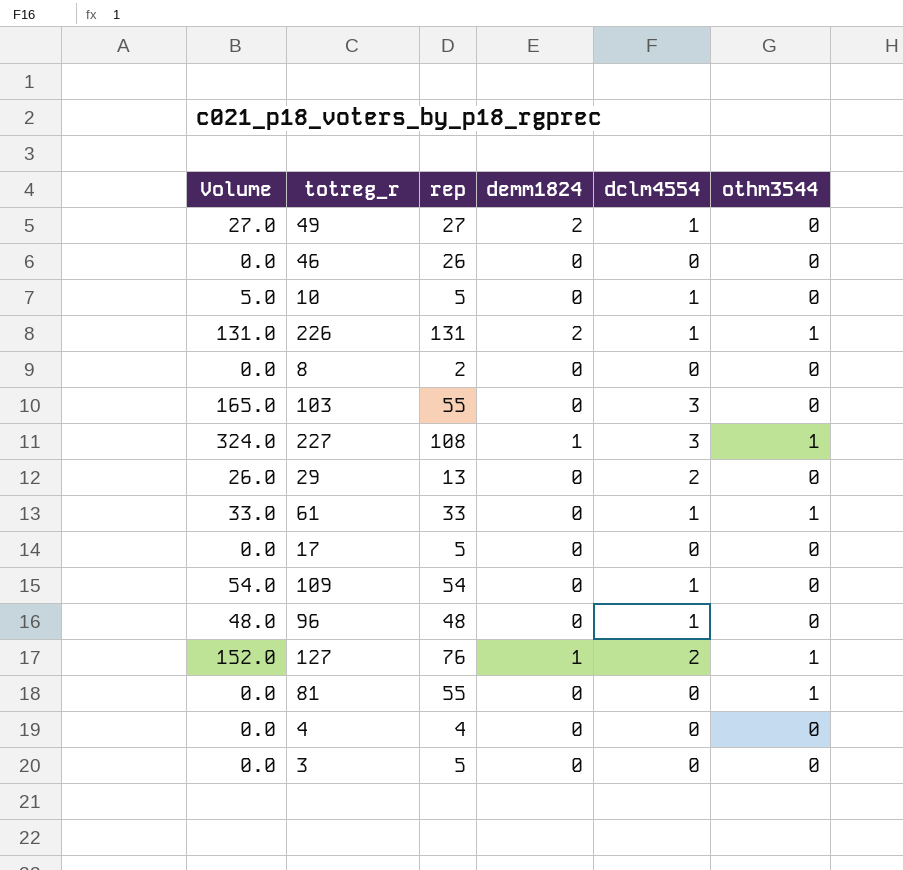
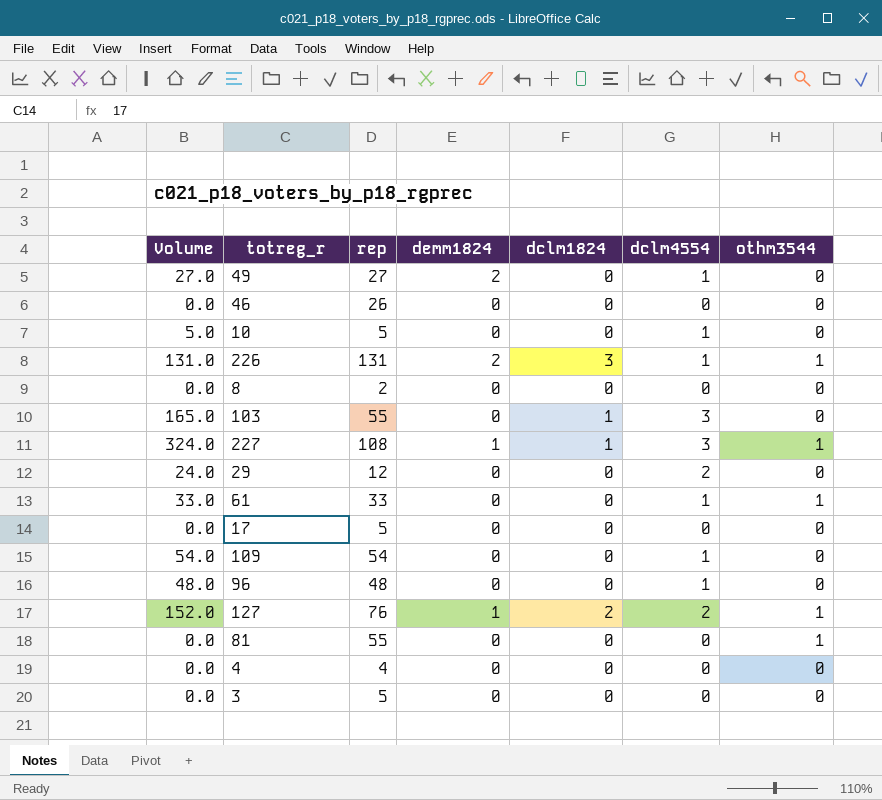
column dclm1824 | position: none -> 5
29 | Volume: 26.0 -> 24.0
29 | rep: 13 -> 12

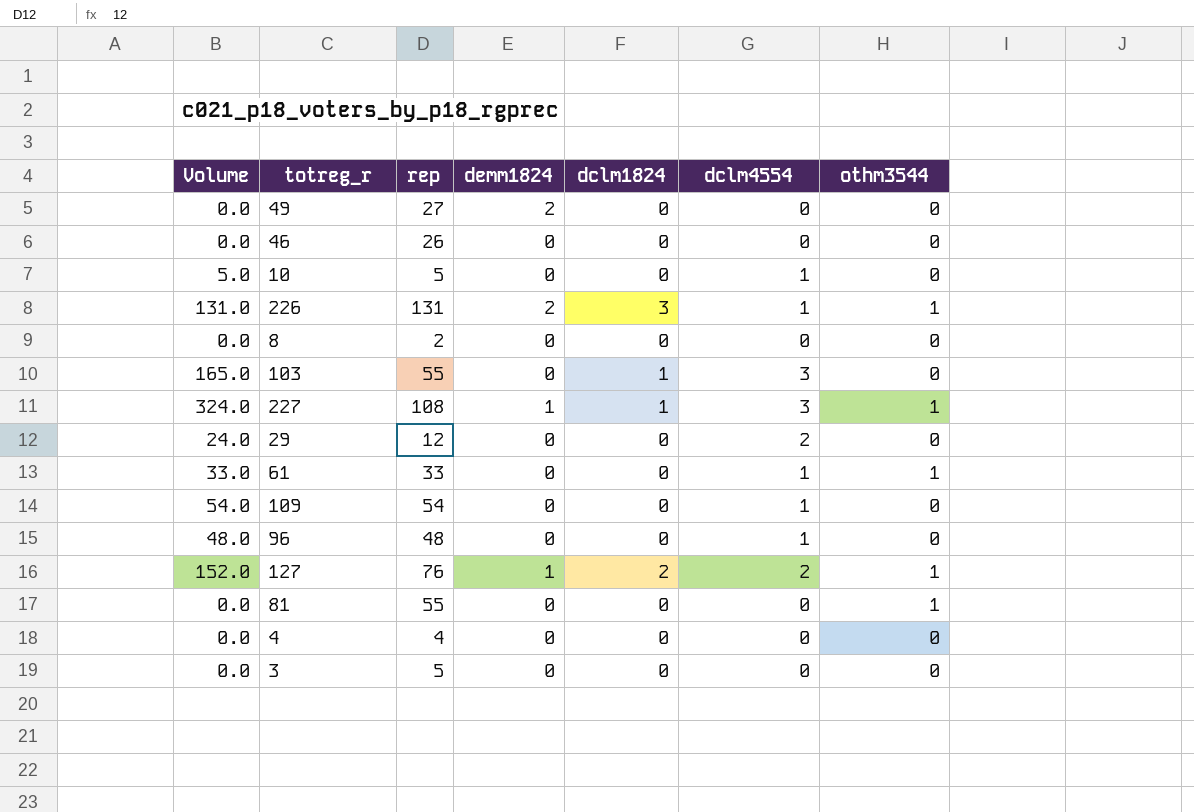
row 17: 0.0 | 5 | 0 | 0 | 0 | 0 -> none
49 | Volume: 27.0 -> 0.0
49 | dclm4554: 1 -> 0

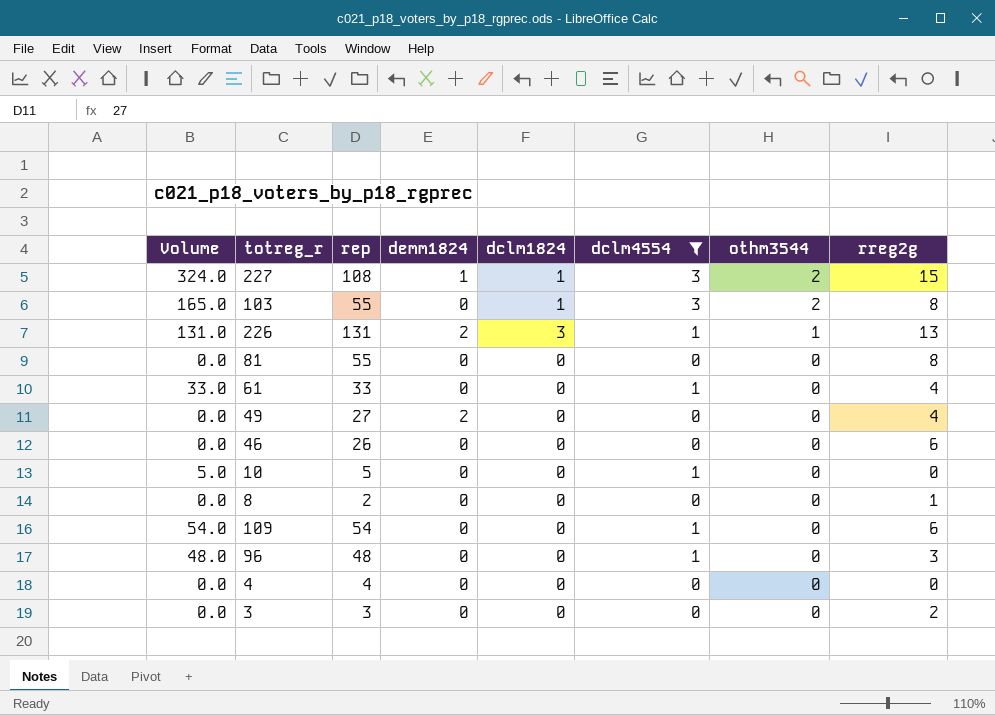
filter: none -> dclm4554 != 2
row order: none -> othm3544 descending
column rreg2g | position: none -> 8
227 | othm3544: 1 -> 2
103 | othm3544: 0 -> 2
81 | othm3544: 1 -> 0
61 | othm3544: 1 -> 0
3 | rep: 5 -> 3

